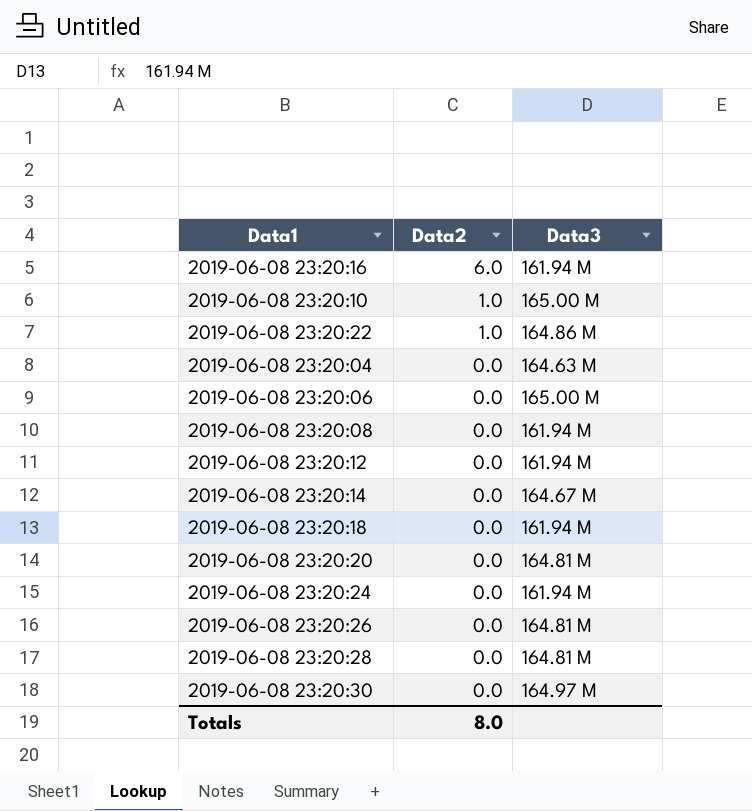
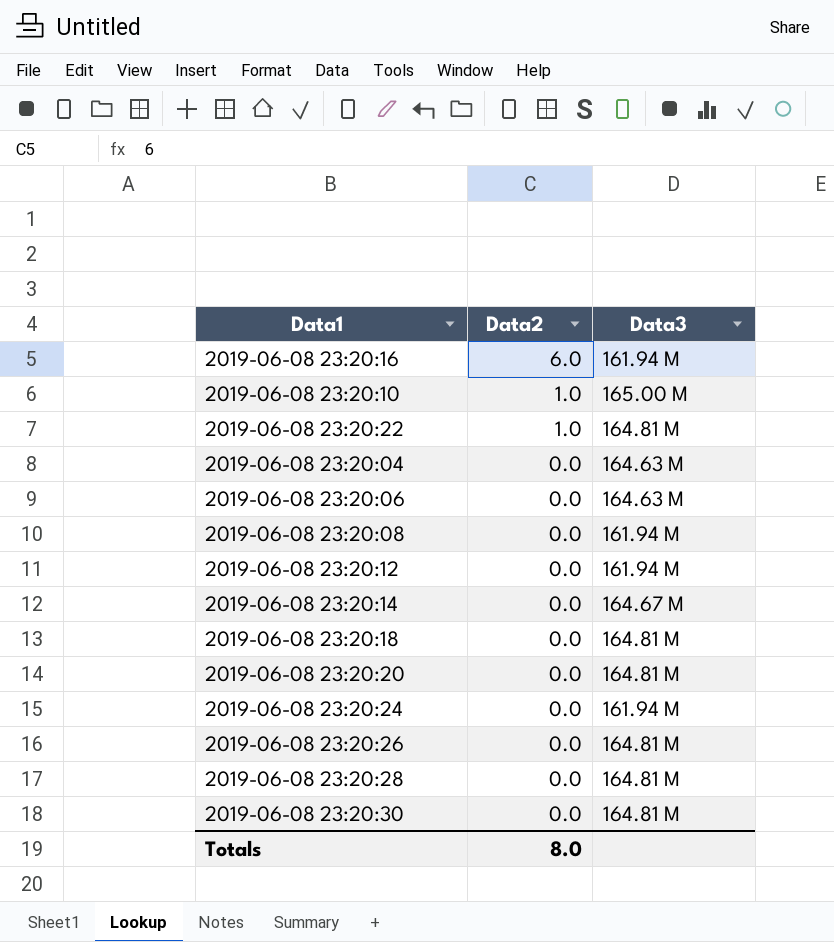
2019-06-08 23:20:22 | Data3: 164.86 M -> 164.81 M
2019-06-08 23:20:06 | Data3: 165.00 M -> 164.63 M
2019-06-08 23:20:18 | Data3: 161.94 M -> 164.81 M
2019-06-08 23:20:30 | Data3: 164.97 M -> 164.81 M

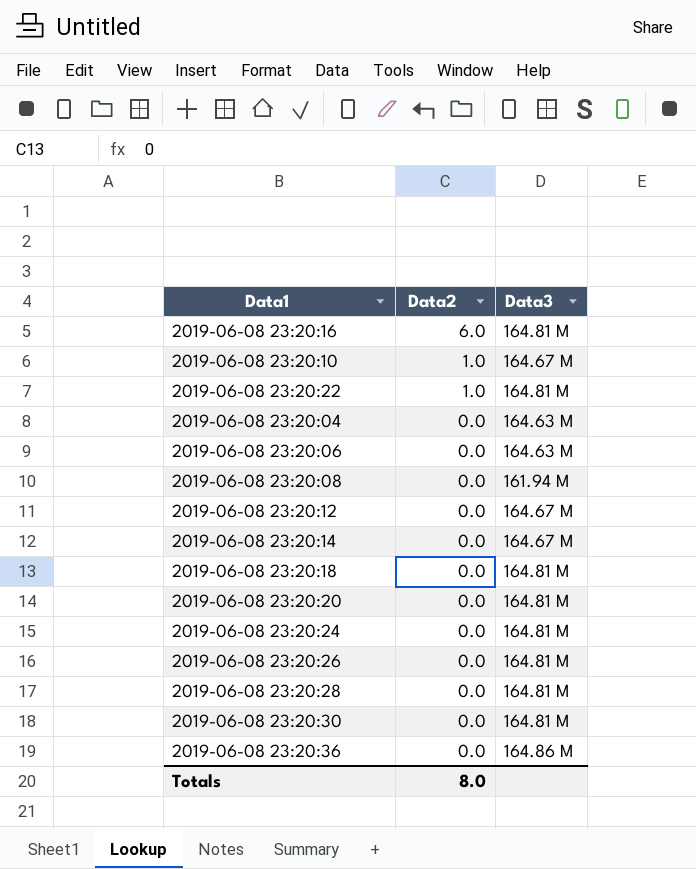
2019-06-08 23:20:16 | Data3: 161.94 M -> 164.81 M
2019-06-08 23:20:10 | Data3: 165.00 M -> 164.67 M
2019-06-08 23:20:12 | Data3: 161.94 M -> 164.67 M
2019-06-08 23:20:24 | Data3: 161.94 M -> 164.81 M
row 2019-06-08 23:20:36: none -> 0.0 | 164.86 M

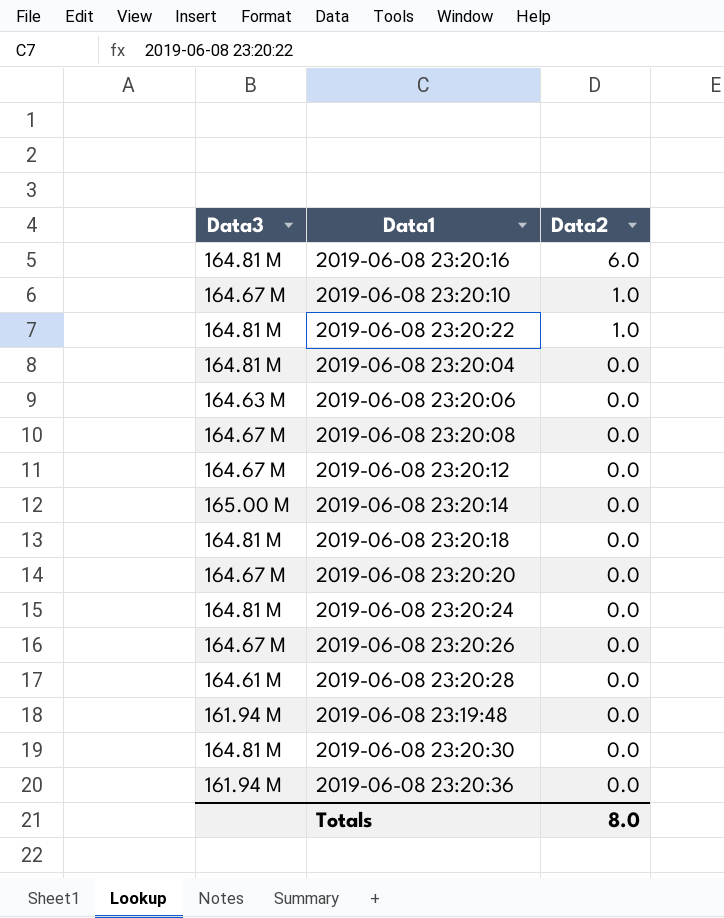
column Data3 | position: 3 -> 1
2019-06-08 23:20:04 | Data3: 164.63 M -> 164.81 M
2019-06-08 23:20:08 | Data3: 161.94 M -> 164.67 M
2019-06-08 23:20:14 | Data3: 164.67 M -> 165.00 M
2019-06-08 23:20:20 | Data3: 164.81 M -> 164.67 M
2019-06-08 23:20:26 | Data3: 164.81 M -> 164.67 M
2019-06-08 23:20:28 | Data3: 164.81 M -> 164.61 M
row 2019-06-08 23:19:48: none -> 161.94 M | 0.0
2019-06-08 23:20:36 | Data3: 164.86 M -> 161.94 M

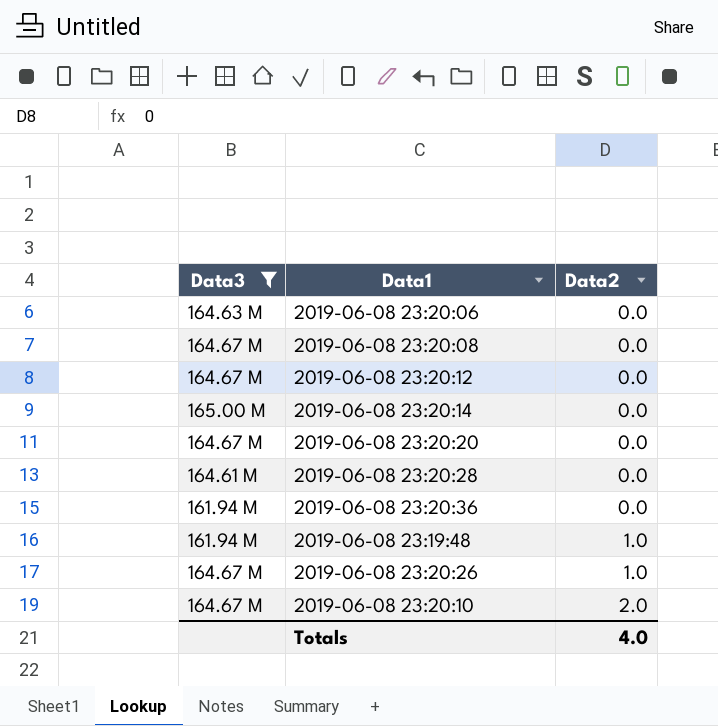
filter: none -> Data3 != 164.81 M
row order: Data2 descending -> Data2 ascending
2019-06-08 23:19:48 | Data2: 0.0 -> 1.0
2019-06-08 23:20:26 | Data2: 0.0 -> 1.0
2019-06-08 23:20:10 | Data2: 1.0 -> 2.0
Totals | Data2: 8.0 -> 4.0

